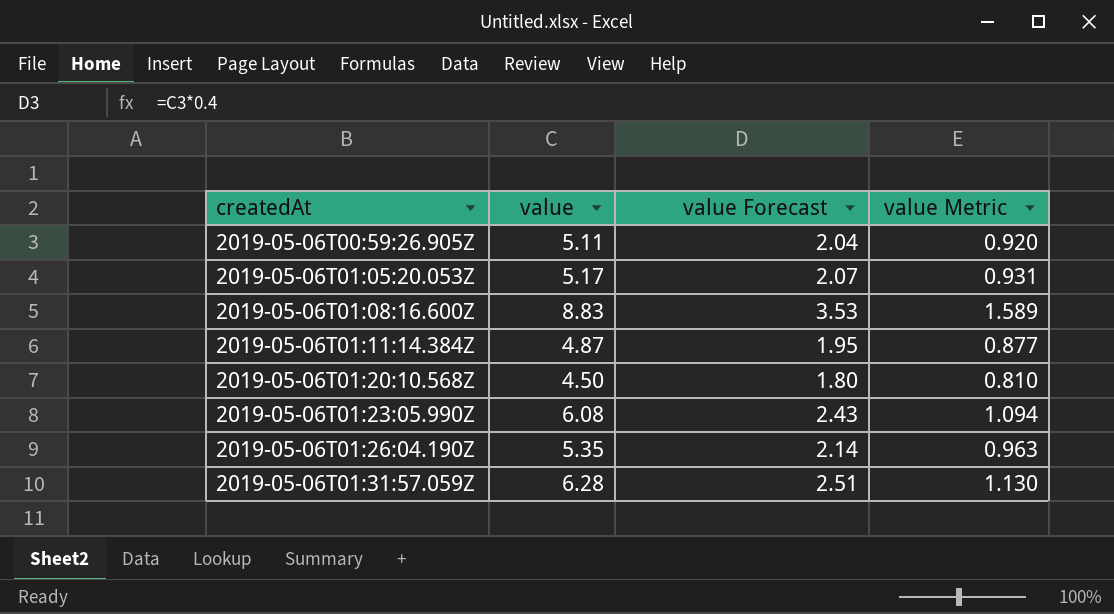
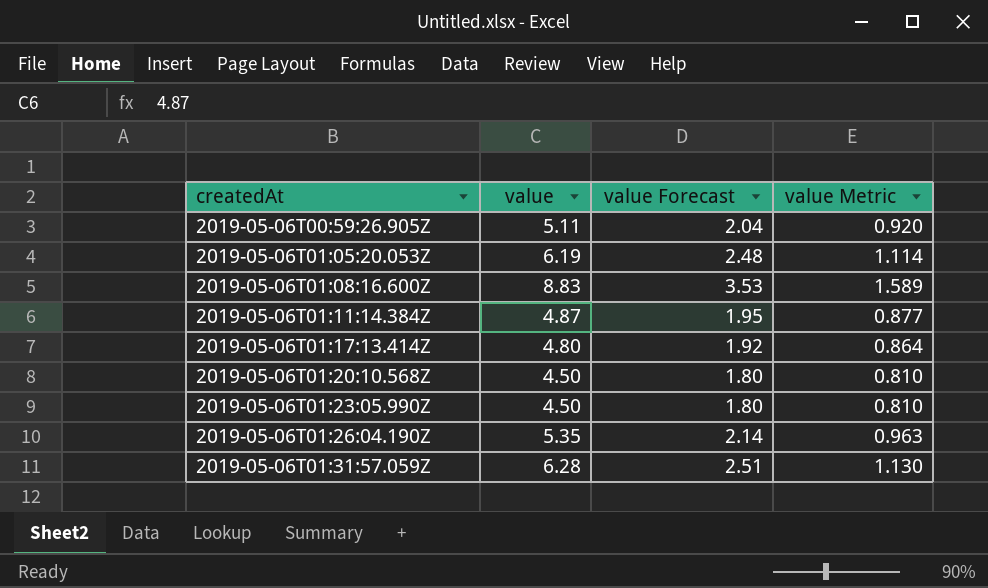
2019-05-06T01:05:20.053Z | value: 5.17 -> 6.19
2019-05-06T01:05:20.053Z | value Forecast: 2.07 -> 2.48
2019-05-06T01:05:20.053Z | value Metric: 0.931 -> 1.114
row 2019-05-06T01:17:13.414Z: none -> 4.80 | 1.92 | 0.864
2019-05-06T01:23:05.990Z | value: 6.08 -> 4.50
2019-05-06T01:23:05.990Z | value Forecast: 2.43 -> 1.80
2019-05-06T01:23:05.990Z | value Metric: 1.094 -> 0.810

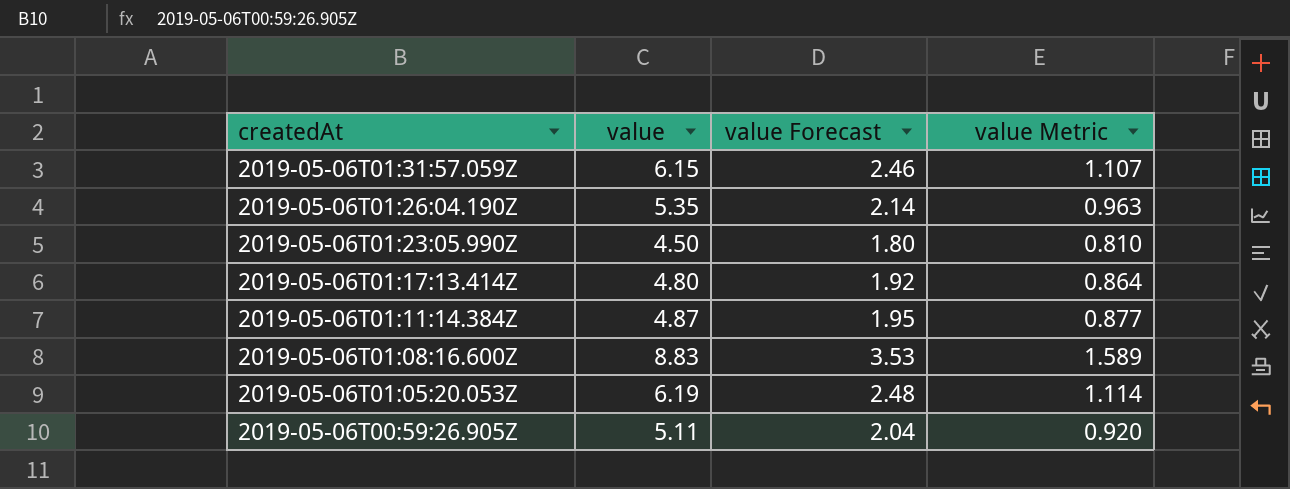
row order: createdAt ascending -> createdAt descending
row 2019-05-06T01:20:10.568Z: 4.50 | 1.80 | 0.810 -> none
2019-05-06T01:31:57.059Z | value: 6.28 -> 6.15
2019-05-06T01:31:57.059Z | value Forecast: 2.51 -> 2.46
2019-05-06T01:31:57.059Z | value Metric: 1.130 -> 1.107

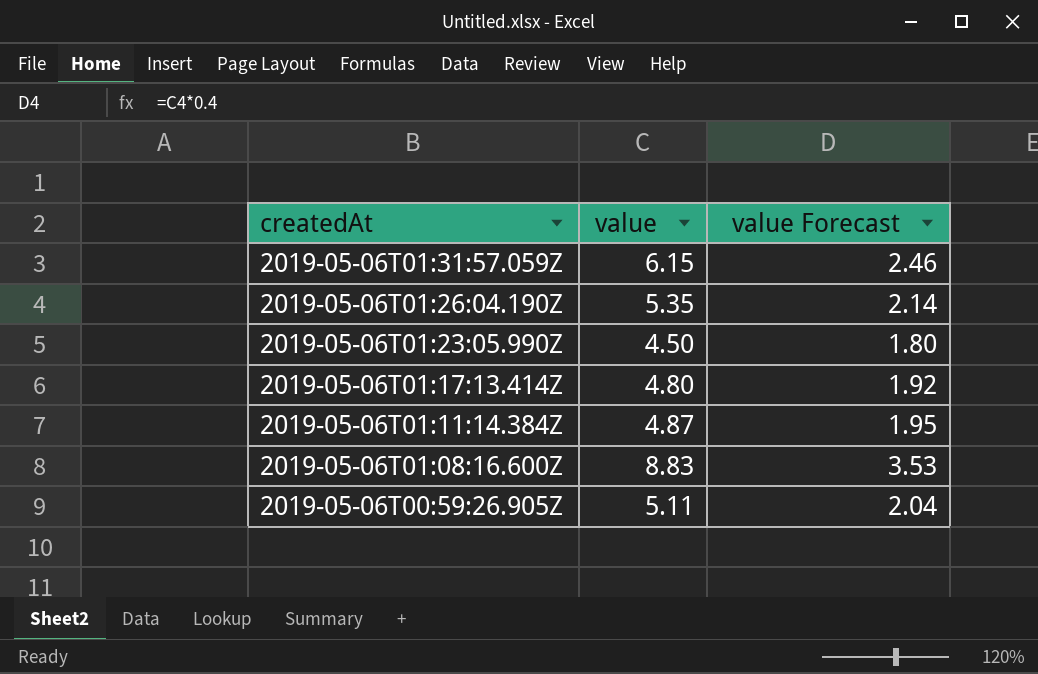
column value Metric | formula: [value] * 0.18 -> none
row 2019-05-06T01:05:20.053Z: 6.19 | 2.48 | 1.114 -> none

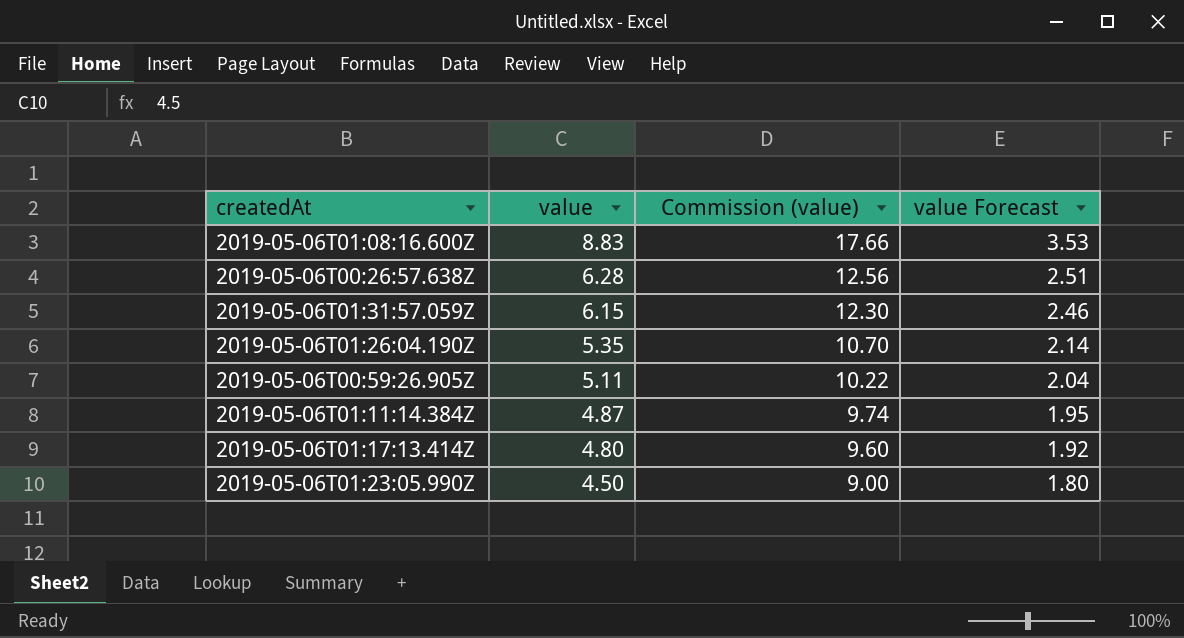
row order: createdAt descending -> value descending
column Commission (value) | formula: none -> [value] * 2
row 2019-05-06T00:26:57.638Z: none -> 6.28 | 12.56 | 2.51

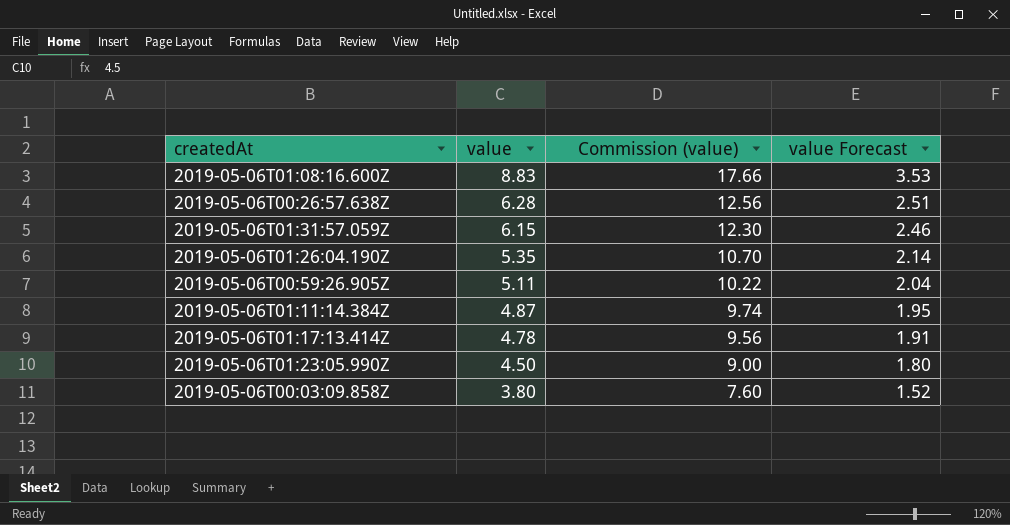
2019-05-06T01:17:13.414Z | value: 4.80 -> 4.78
2019-05-06T01:17:13.414Z | Commission (value): 9.60 -> 9.56
2019-05-06T01:17:13.414Z | value Forecast: 1.92 -> 1.91
row 2019-05-06T00:03:09.858Z: none -> 3.80 | 7.60 | 1.52

